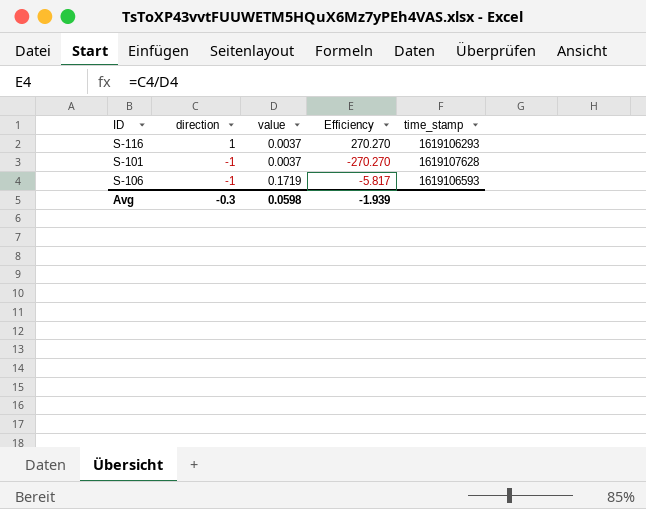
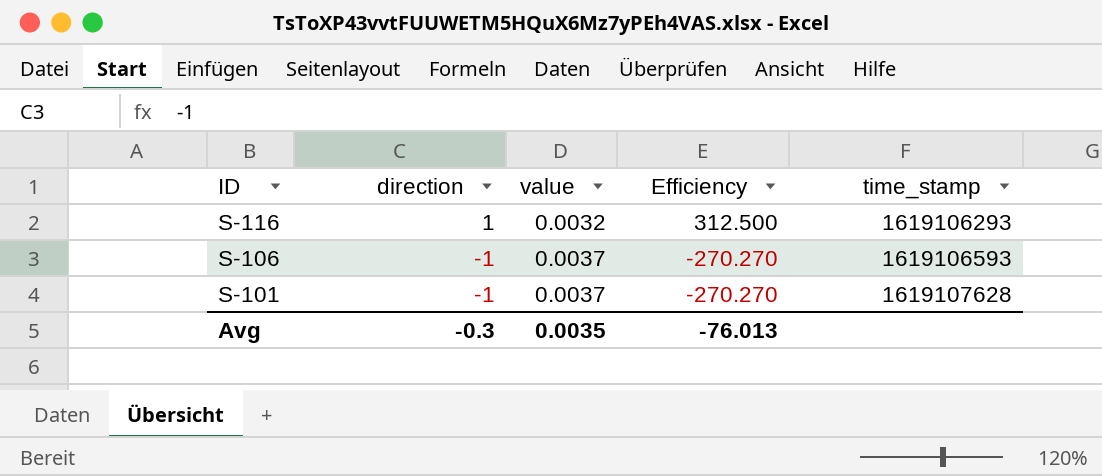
row order: direction descending -> ID descending
S-116 | value: 0.0037 -> 0.0032
S-116 | Efficiency: 270.270 -> 312.500
S-106 | value: 0.1719 -> 0.0037
S-106 | Efficiency: -5.817 -> -270.270
Avg | value: 0.0598 -> 0.0035
Avg | Efficiency: -1.939 -> -76.013

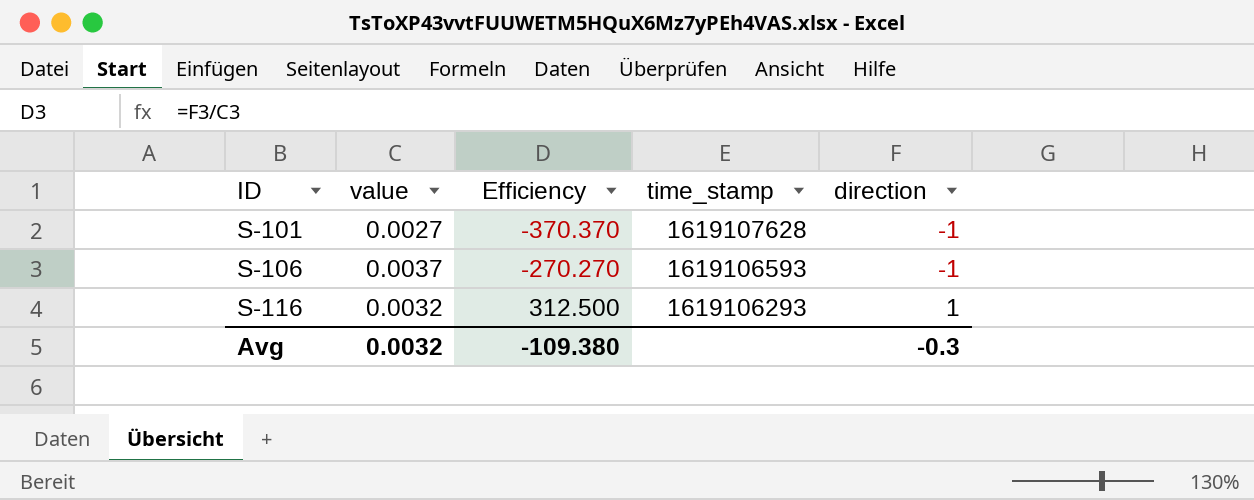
row order: ID descending -> ID ascending
column direction | position: 2 -> 5
S-101 | value: 0.0037 -> 0.0027
S-101 | Efficiency: -270.270 -> -370.370
Avg | value: 0.0035 -> 0.0032
Avg | Efficiency: -76.013 -> -109.380

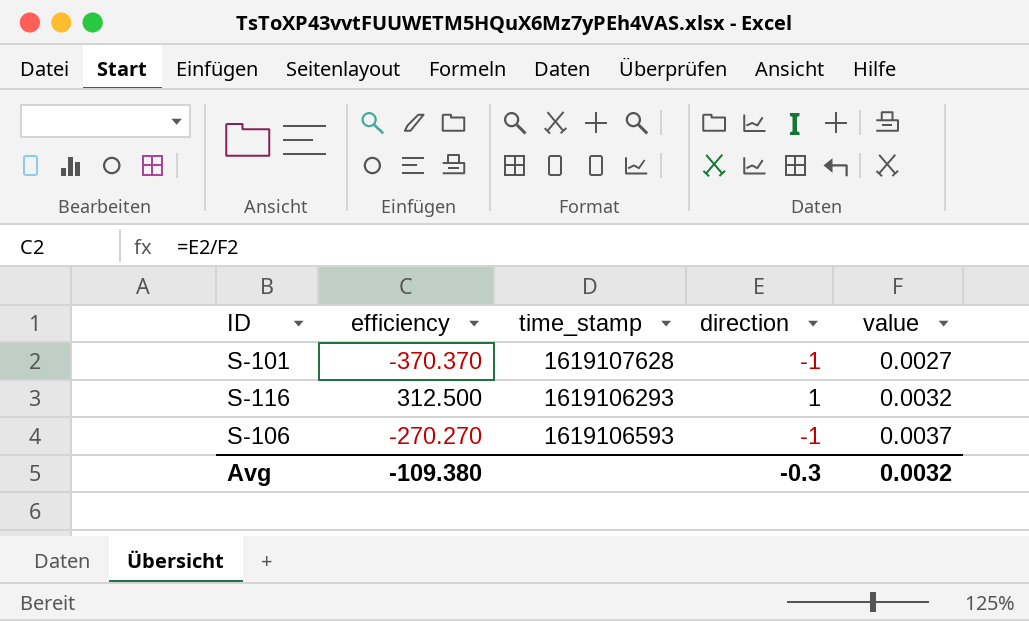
row order: ID ascending -> value ascending
column name: Efficiency -> efficiency
column value | position: 2 -> 5

